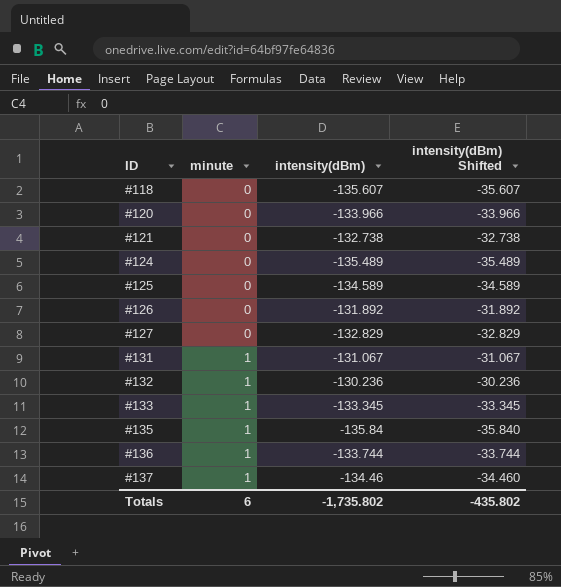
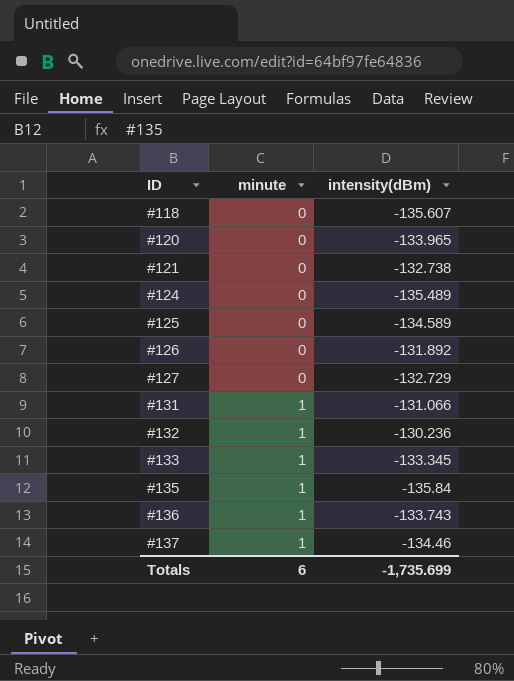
column intensity(dBm) Shifted | formula: [intensity(dBm)] + 100 -> none
#120 | intensity(dBm): -133.966 -> -133.965
#127 | intensity(dBm): -132.829 -> -132.729
#131 | intensity(dBm): -131.067 -> -131.066
#136 | intensity(dBm): -133.744 -> -133.743
Totals | intensity(dBm): -1,735.802 -> -1,735.699

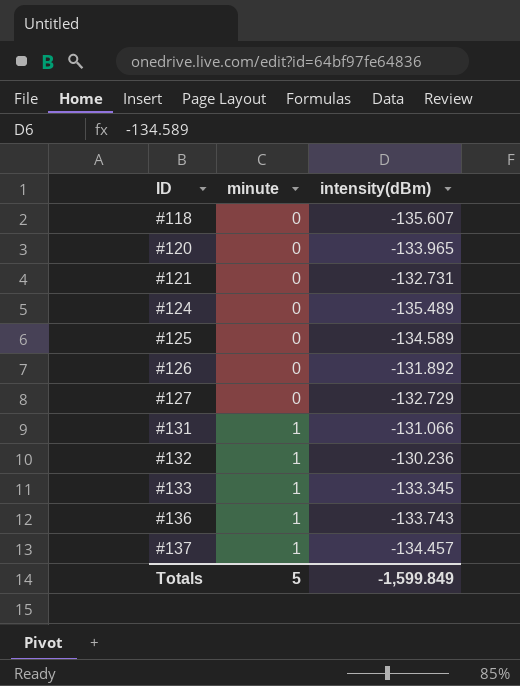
row #135: 1 | -135.84 -> none
#121 | intensity(dBm): -132.738 -> -132.731
#137 | intensity(dBm): -134.46 -> -134.457
Totals | minute: 6 -> 5
Totals | intensity(dBm): -1,735.699 -> -1,599.849

